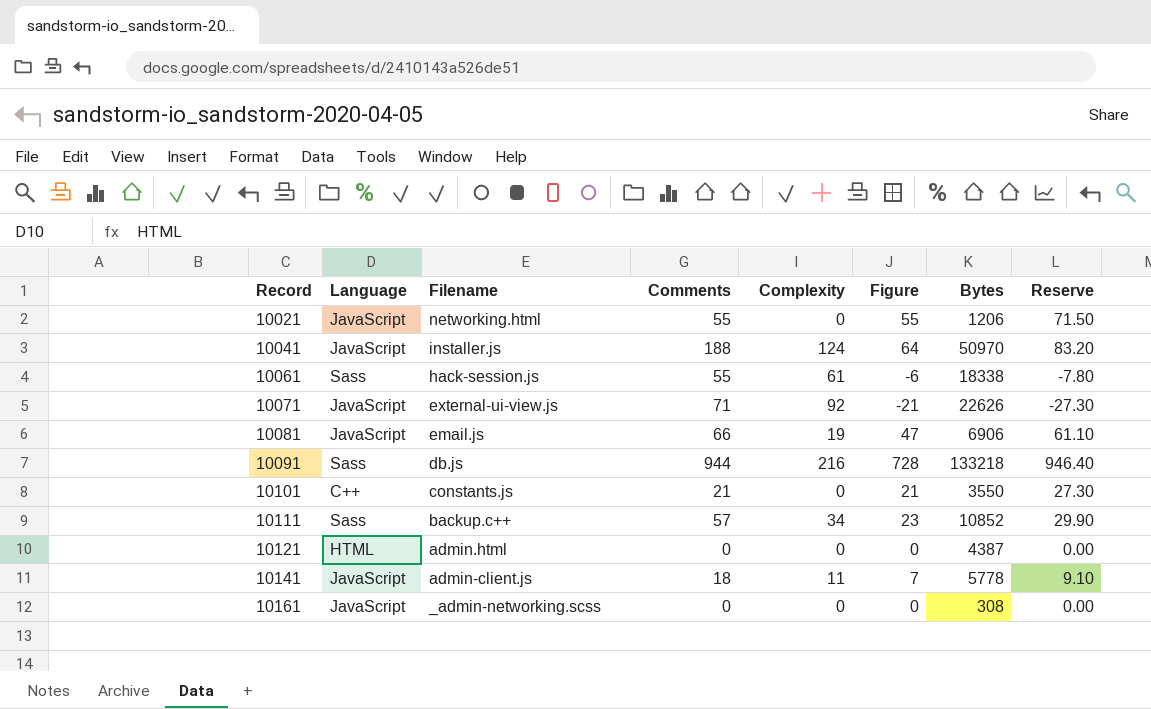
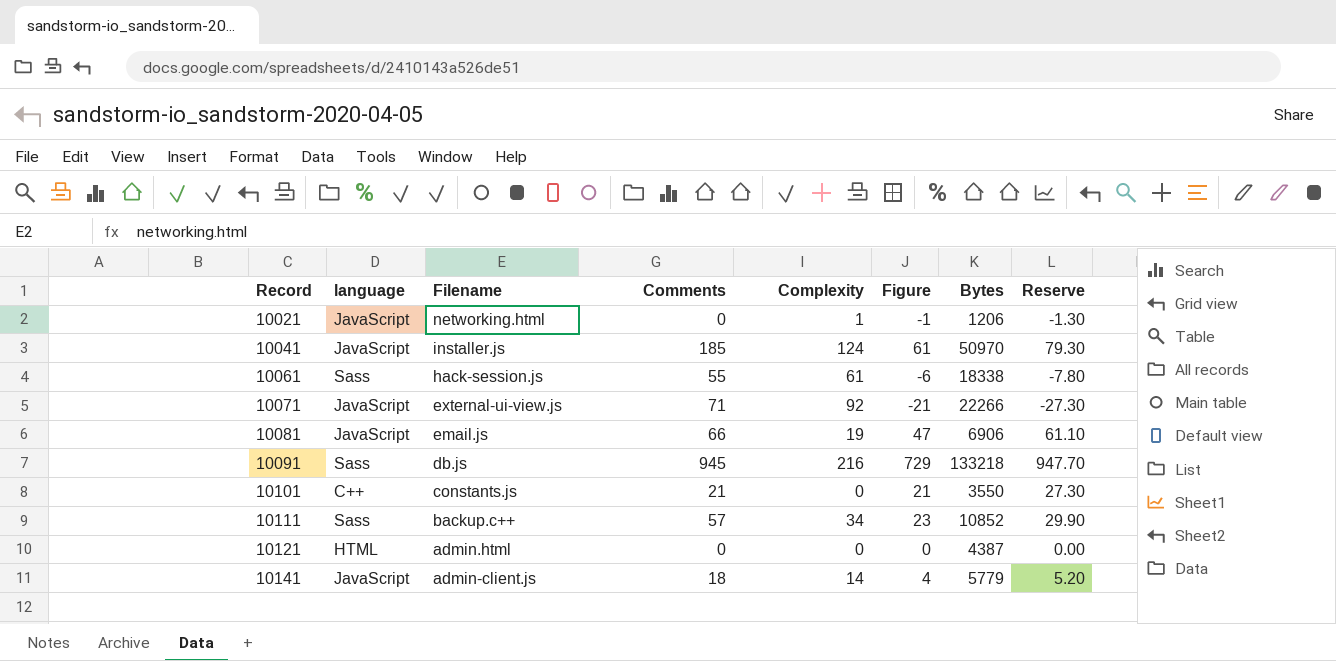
column name: Language -> language
row 10161: JavaScript | _admin-networking.scss | 0 | 0 | 0 | 308 | 0.00 -> none
10021 | Comments: 55 -> 0
10021 | Complexity: 0 -> 1
10021 | Figure: 55 -> -1
10021 | Reserve: 71.50 -> -1.30
10041 | Comments: 188 -> 185
10041 | Figure: 64 -> 61
10041 | Reserve: 83.20 -> 79.30
10071 | Bytes: 22626 -> 22266
10091 | Comments: 944 -> 945
10091 | Figure: 728 -> 729
10091 | Reserve: 946.40 -> 947.70
10141 | Complexity: 11 -> 14
10141 | Figure: 7 -> 4
10141 | Bytes: 5778 -> 5779
10141 | Reserve: 9.10 -> 5.20

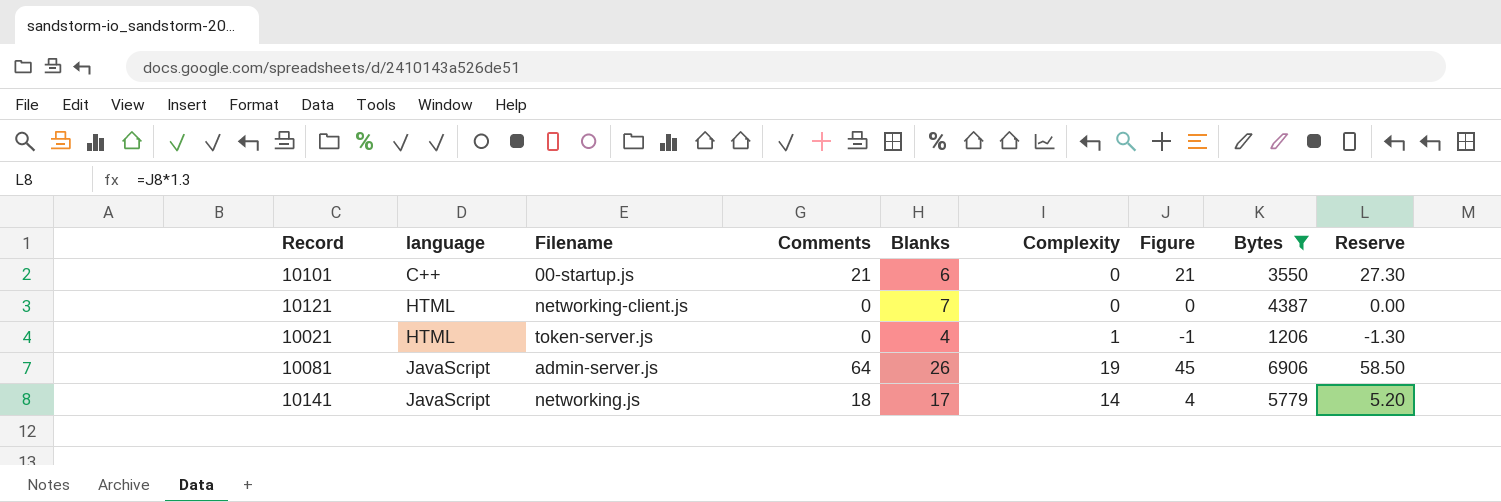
filter: none -> Bytes <= 6906
row order: Record ascending -> language ascending
column Blanks | position: none -> 5
10101 | Filename: constants.js -> 00-startup.js
10121 | Filename: admin.html -> networking-client.js
10021 | language: JavaScript -> HTML
10021 | Filename: networking.html -> token-server.js
10081 | Filename: email.js -> admin-server.js
10081 | Comments: 66 -> 64
10081 | Figure: 47 -> 45
10081 | Reserve: 61.10 -> 58.50
10141 | Filename: admin-client.js -> networking.js

